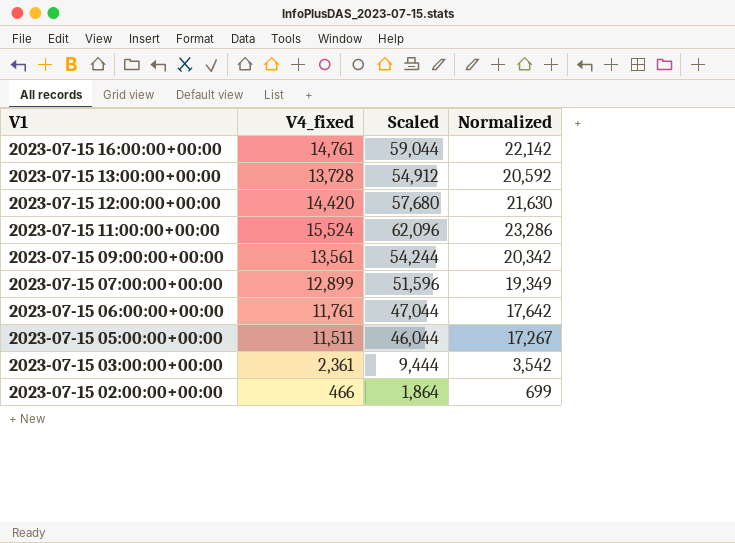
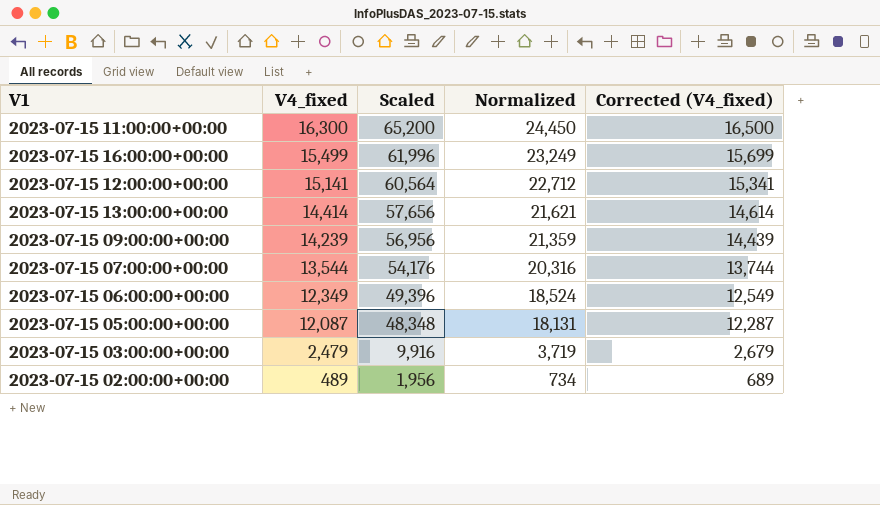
row order: V1 descending -> V4_fixed descending
column Corrected (V4_fixed) | formula: none -> [V4_fixed] + 200
2023-07-15 11:00:00+00:00 | V4_fixed: 15,524 -> 16,300
2023-07-15 11:00:00+00:00 | Scaled: 62,096 -> 65,200
2023-07-15 11:00:00+00:00 | Normalized: 23,286 -> 24,450
2023-07-15 16:00:00+00:00 | V4_fixed: 14,761 -> 15,499
2023-07-15 16:00:00+00:00 | Scaled: 59,044 -> 61,996
2023-07-15 16:00:00+00:00 | Normalized: 22,142 -> 23,249
2023-07-15 12:00:00+00:00 | V4_fixed: 14,420 -> 15,141
2023-07-15 12:00:00+00:00 | Scaled: 57,680 -> 60,564
2023-07-15 12:00:00+00:00 | Normalized: 21,630 -> 22,712
2023-07-15 13:00:00+00:00 | V4_fixed: 13,728 -> 14,414
2023-07-15 13:00:00+00:00 | Scaled: 54,912 -> 57,656
2023-07-15 13:00:00+00:00 | Normalized: 20,592 -> 21,621
2023-07-15 09:00:00+00:00 | V4_fixed: 13,561 -> 14,239
2023-07-15 09:00:00+00:00 | Scaled: 54,244 -> 56,956
2023-07-15 09:00:00+00:00 | Normalized: 20,342 -> 21,359
2023-07-15 07:00:00+00:00 | V4_fixed: 12,899 -> 13,544
2023-07-15 07:00:00+00:00 | Scaled: 51,596 -> 54,176
2023-07-15 07:00:00+00:00 | Normalized: 19,349 -> 20,316
2023-07-15 06:00:00+00:00 | V4_fixed: 11,761 -> 12,349
2023-07-15 06:00:00+00:00 | Scaled: 47,044 -> 49,396
2023-07-15 06:00:00+00:00 | Normalized: 17,642 -> 18,524
2023-07-15 05:00:00+00:00 | V4_fixed: 11,511 -> 12,087
2023-07-15 05:00:00+00:00 | Scaled: 46,044 -> 48,348
2023-07-15 05:00:00+00:00 | Normalized: 17,267 -> 18,131
2023-07-15 03:00:00+00:00 | V4_fixed: 2,361 -> 2,479
2023-07-15 03:00:00+00:00 | Scaled: 9,444 -> 9,916
2023-07-15 03:00:00+00:00 | Normalized: 3,542 -> 3,719
2023-07-15 02:00:00+00:00 | V4_fixed: 466 -> 489
2023-07-15 02:00:00+00:00 | Scaled: 1,864 -> 1,956
2023-07-15 02:00:00+00:00 | Normalized: 699 -> 734

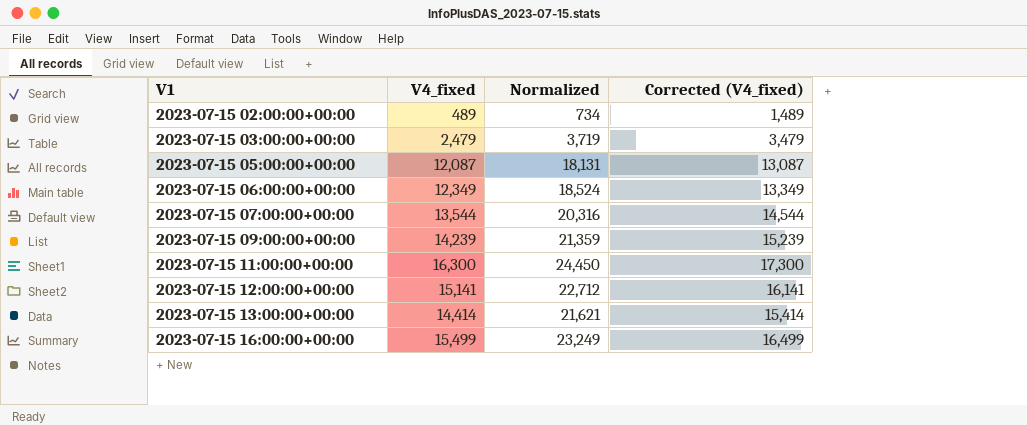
row order: V4_fixed descending -> V1 ascending
column Scaled | formula: [V4_fixed] * 4 -> none
column Corrected (V4_fixed) | formula: [V4_fixed] + 200 -> [V4_fixed] + 1000

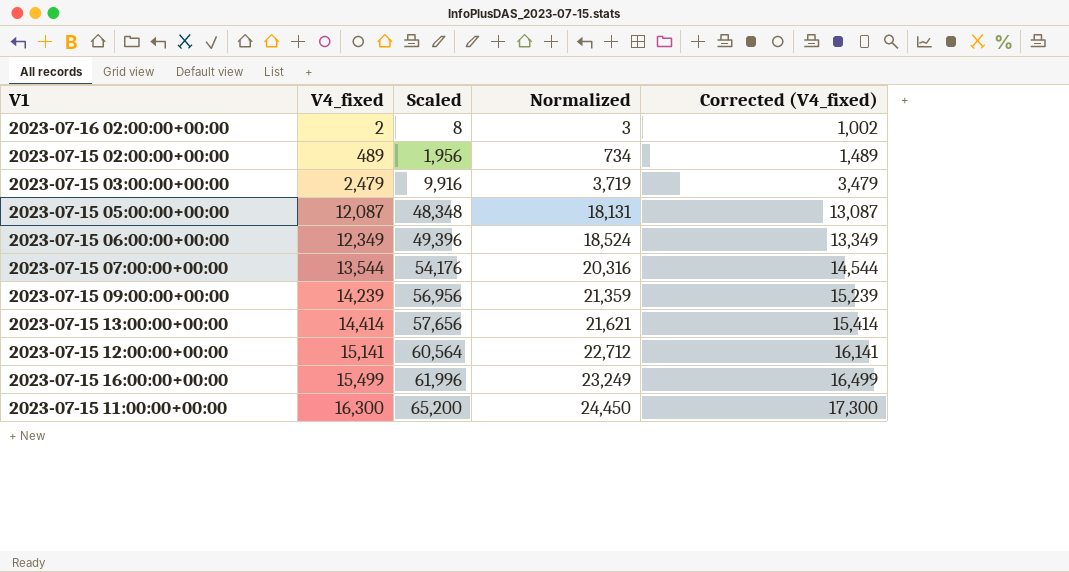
row order: V1 ascending -> V4_fixed ascending
column Scaled | formula: none -> [V4_fixed] * 4
row 2023-07-16 02:00:00+00:00: none -> 2 | 8 | 3 | 1,002

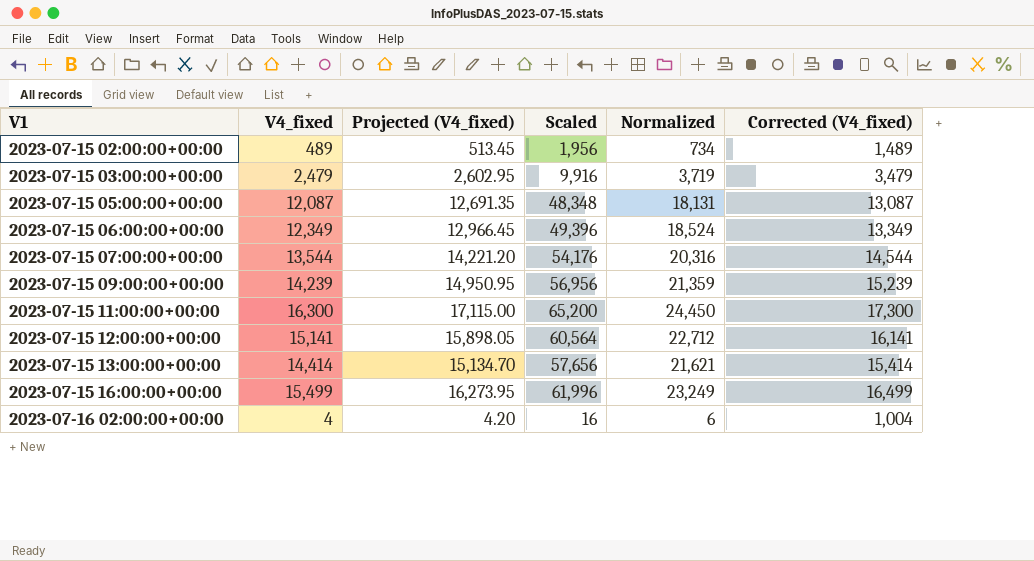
row order: V4_fixed ascending -> V1 ascending
column Projected (V4_fixed) | formula: none -> [V4_fixed] * 1.05
2023-07-16 02:00:00+00:00 | V4_fixed: 2 -> 4
2023-07-16 02:00:00+00:00 | Scaled: 8 -> 16
2023-07-16 02:00:00+00:00 | Normalized: 3 -> 6
2023-07-16 02:00:00+00:00 | Corrected (V4_fixed): 1,002 -> 1,004

